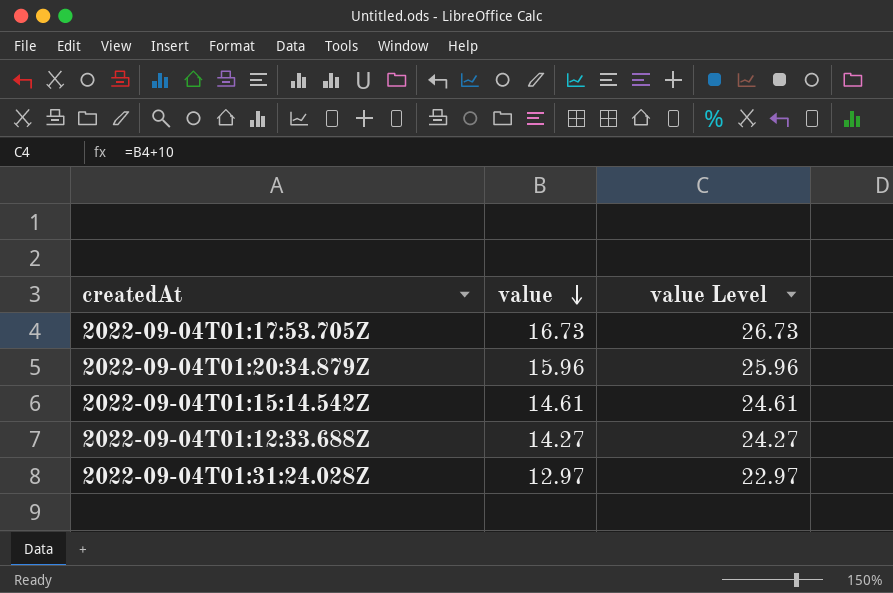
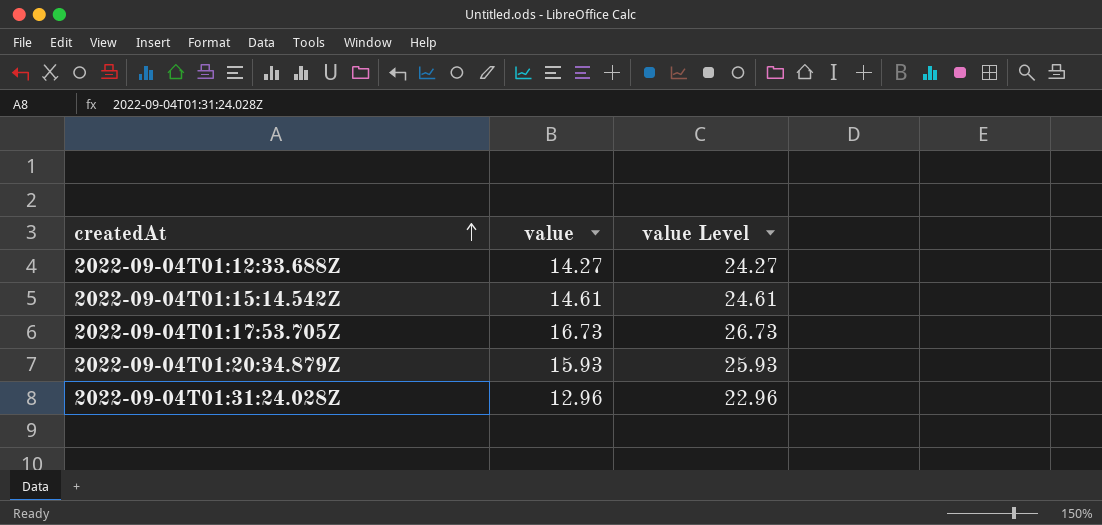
row order: value descending -> createdAt ascending
2022-09-04T01:20:34.879Z | value: 15.96 -> 15.93
2022-09-04T01:20:34.879Z | value Level: 25.96 -> 25.93
2022-09-04T01:31:24.028Z | value: 12.97 -> 12.96
2022-09-04T01:31:24.028Z | value Level: 22.97 -> 22.96

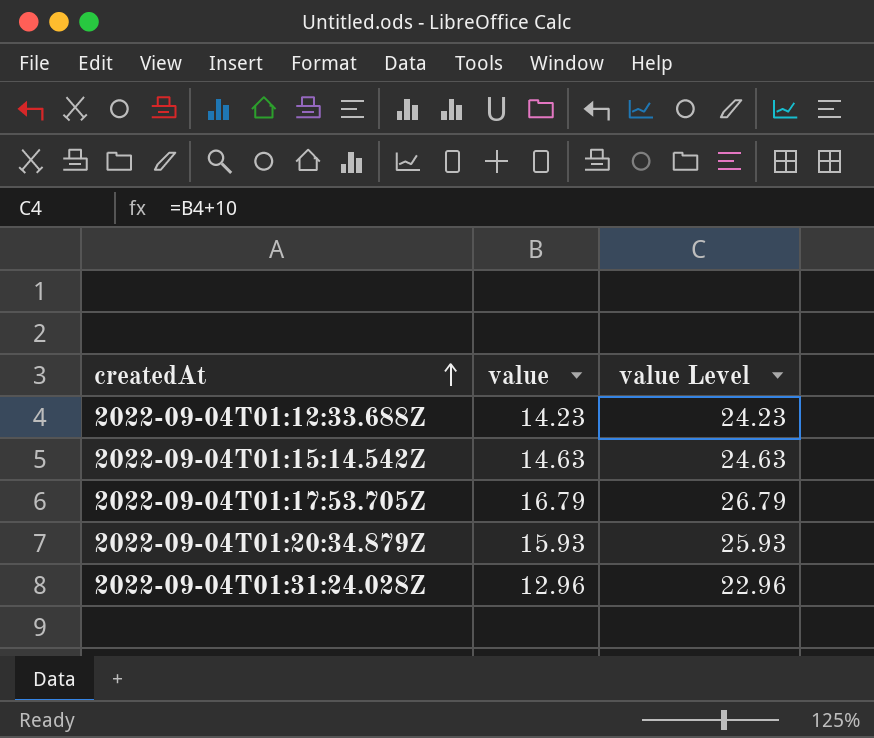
2022-09-04T01:12:33.688Z | value: 14.27 -> 14.23
2022-09-04T01:12:33.688Z | value Level: 24.27 -> 24.23
2022-09-04T01:15:14.542Z | value: 14.61 -> 14.63
2022-09-04T01:15:14.542Z | value Level: 24.61 -> 24.63
2022-09-04T01:17:53.705Z | value: 16.73 -> 16.79
2022-09-04T01:17:53.705Z | value Level: 26.73 -> 26.79

